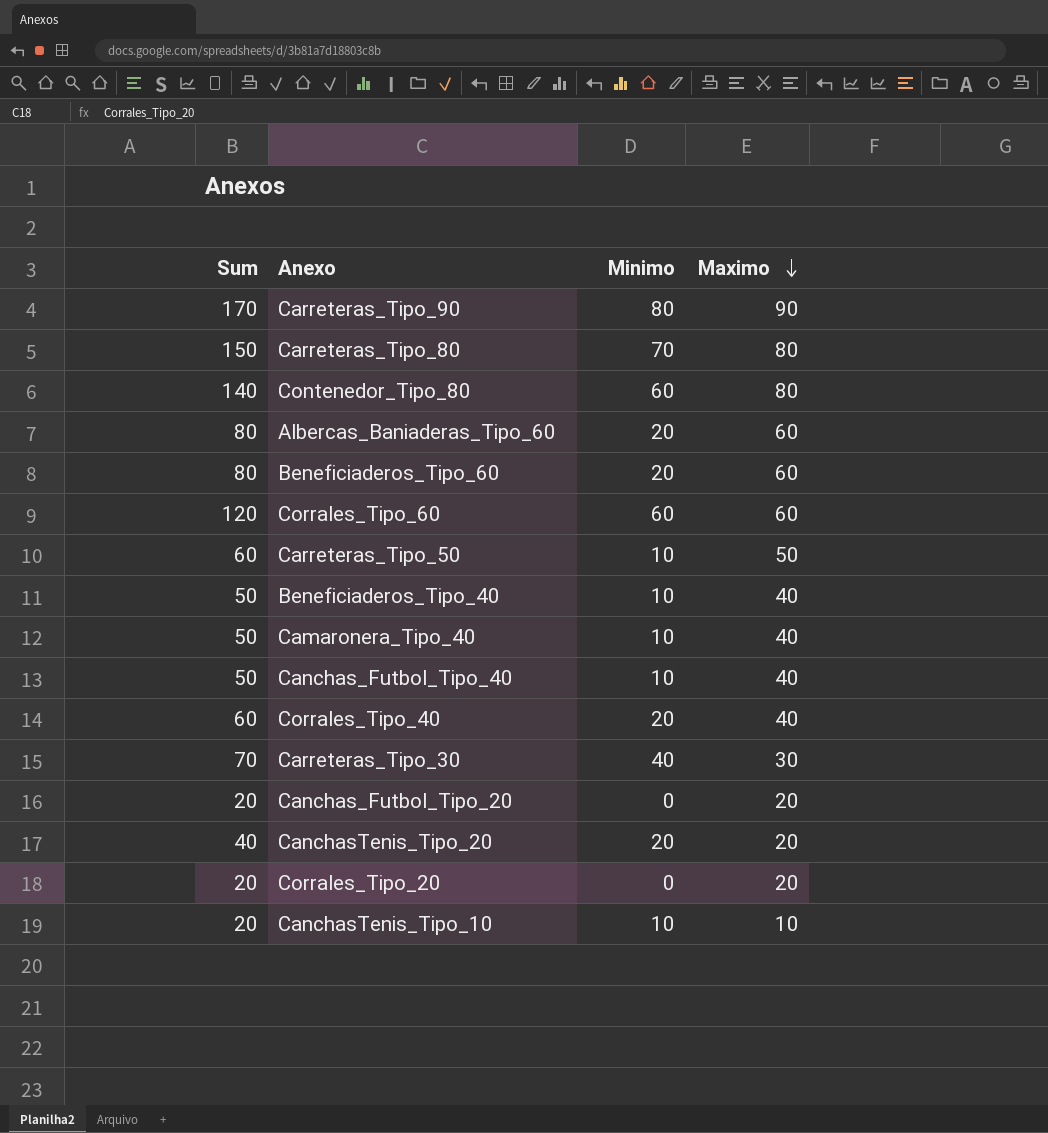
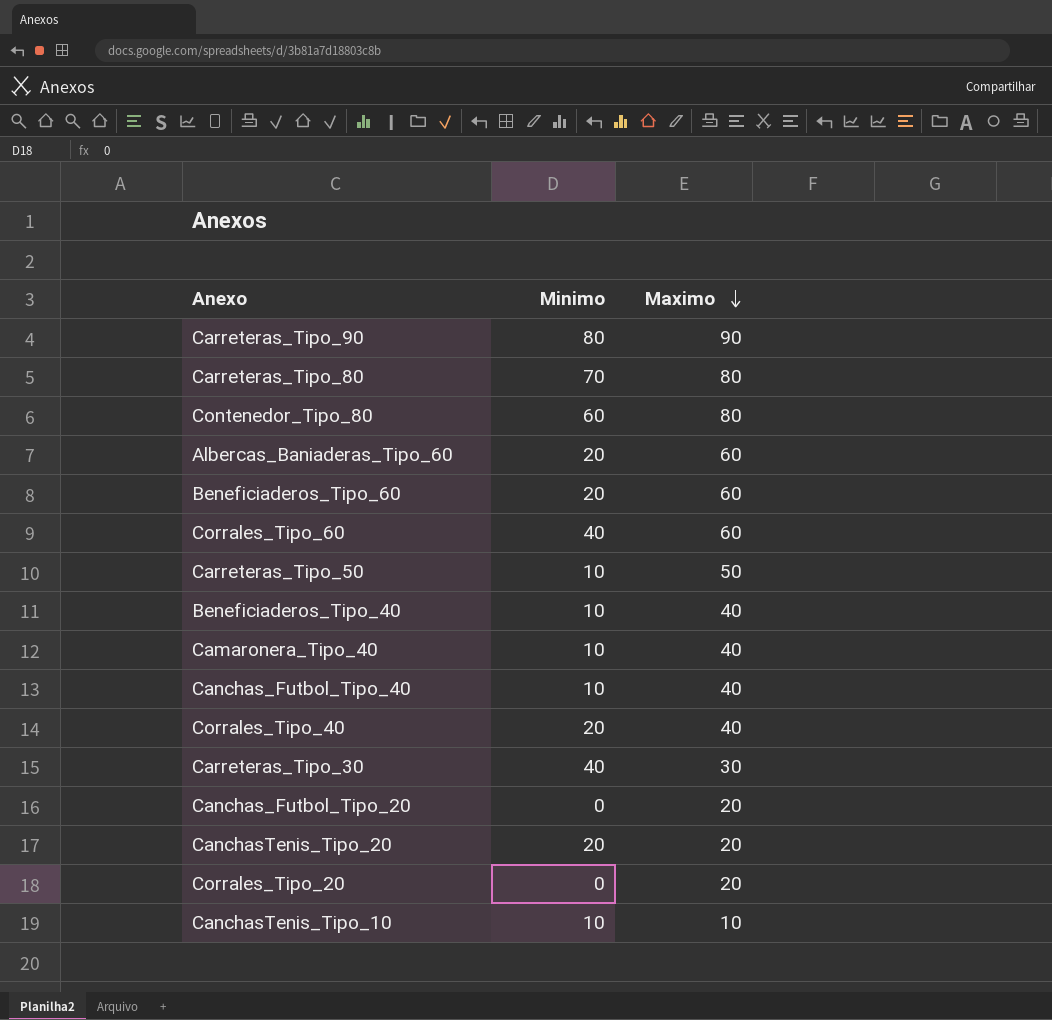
column Sum | formula: [Minimo] + [Maximo] -> none
Corrales_Tipo_60 | Minimo: 60 -> 40

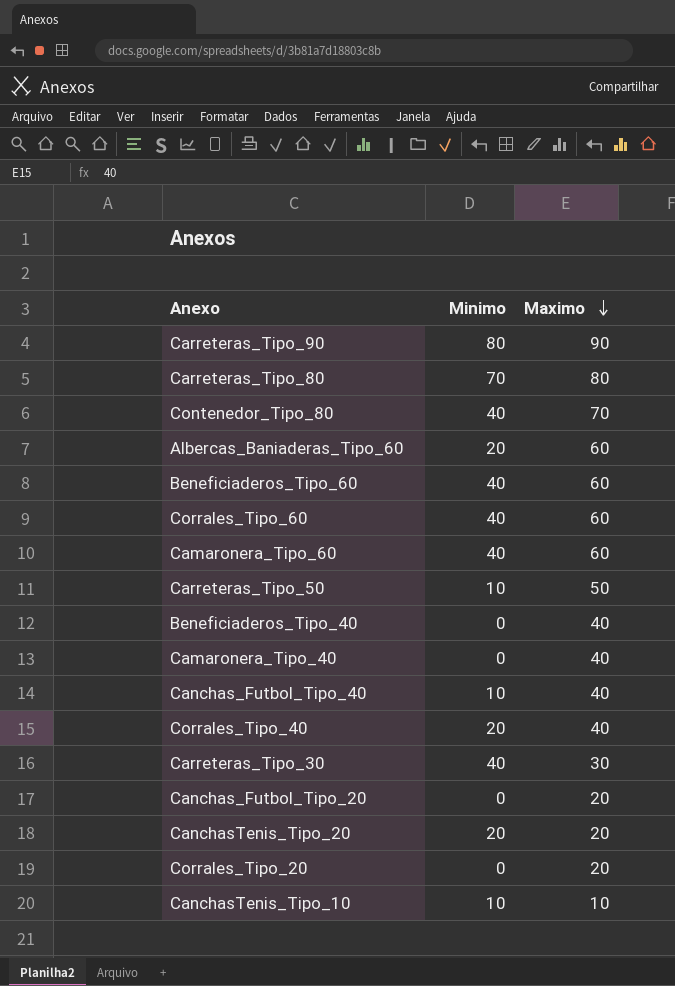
Contenedor_Tipo_80 | Minimo: 60 -> 40
Contenedor_Tipo_80 | Maximo: 80 -> 70
Beneficiaderos_Tipo_60 | Minimo: 20 -> 40
row Camaronera_Tipo_60: none -> 40 | 60
Beneficiaderos_Tipo_40 | Minimo: 10 -> 0
Camaronera_Tipo_40 | Minimo: 10 -> 0

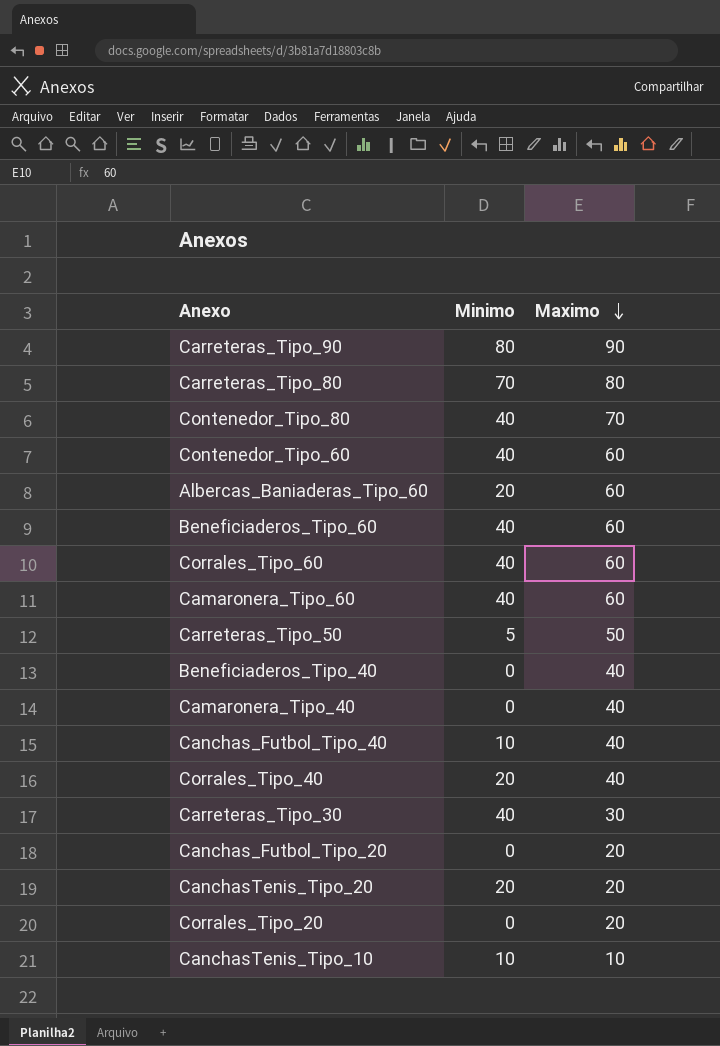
row Contenedor_Tipo_60: none -> 40 | 60
Carreteras_Tipo_50 | Minimo: 10 -> 5

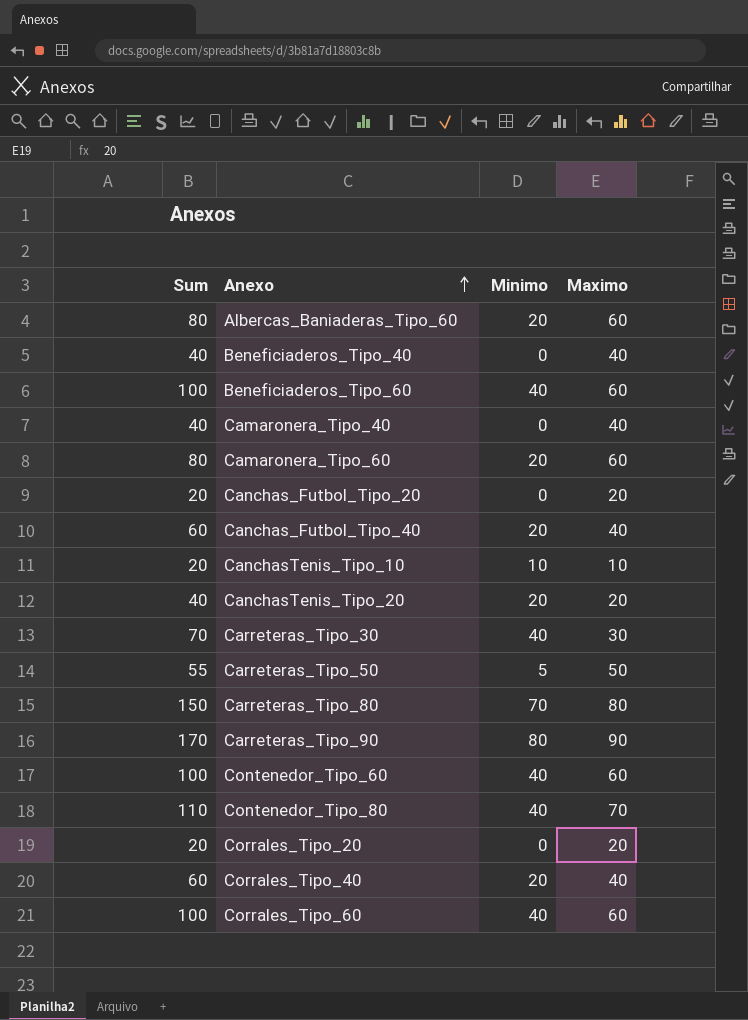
row order: Maximo descending -> Anexo ascending
column Sum | formula: none -> [Minimo] + [Maximo]
Camaronera_Tipo_60 | Minimo: 40 -> 20
Canchas_Futbol_Tipo_40 | Minimo: 10 -> 20

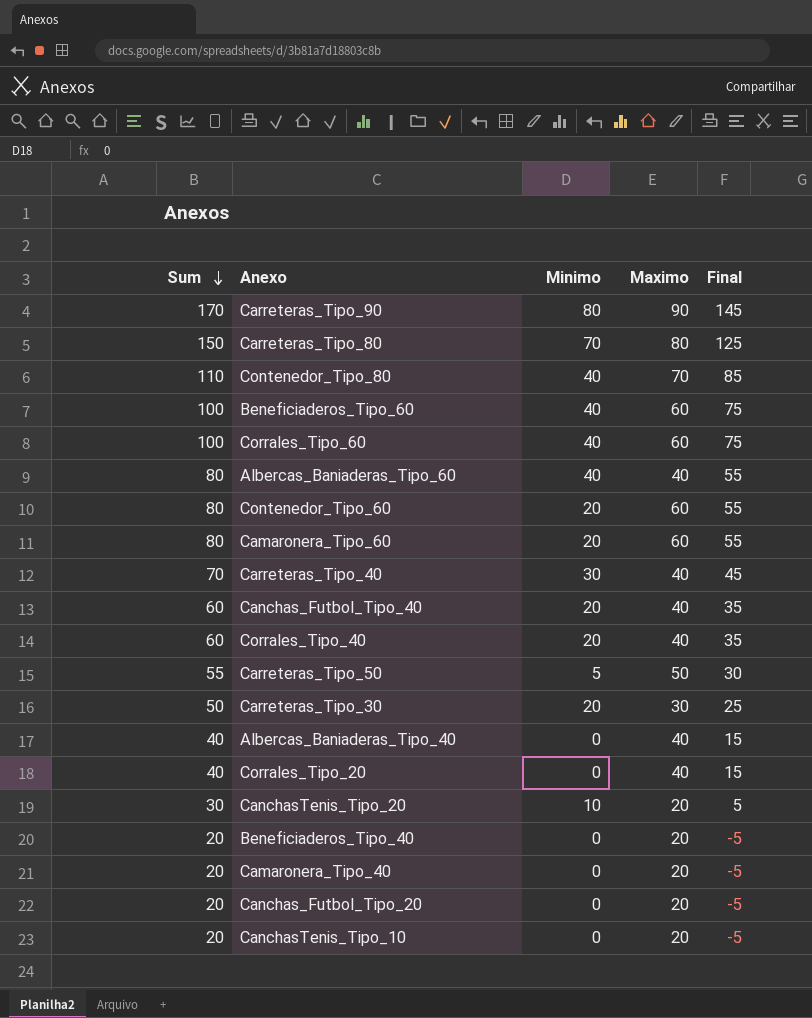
row order: Anexo ascending -> Sum descending
column Final | formula: none -> [Sum] - 25
Albercas_Baniaderas_Tipo_60 | Minimo: 20 -> 40
Albercas_Baniaderas_Tipo_60 | Maximo: 60 -> 40
Contenedor_Tipo_60 | Sum: 100 -> 80
Contenedor_Tipo_60 | Minimo: 40 -> 20
row Carreteras_Tipo_40: none -> 70 | 30 | 40 | 45
Carreteras_Tipo_30 | Sum: 70 -> 50
Carreteras_Tipo_30 | Minimo: 40 -> 20
row Albercas_Baniaderas_Tipo_40: none -> 40 | 0 | 40 | 15
Corrales_Tipo_20 | Sum: 20 -> 40
Corrales_Tipo_20 | Maximo: 20 -> 40
CanchasTenis_Tipo_20 | Sum: 40 -> 30
CanchasTenis_Tipo_20 | Minimo: 20 -> 10
Beneficiaderos_Tipo_40 | Sum: 40 -> 20
Beneficiaderos_Tipo_40 | Maximo: 40 -> 20
Camaronera_Tipo_40 | Sum: 40 -> 20
Camaronera_Tipo_40 | Maximo: 40 -> 20
CanchasTenis_Tipo_10 | Minimo: 10 -> 0
CanchasTenis_Tipo_10 | Maximo: 10 -> 20

